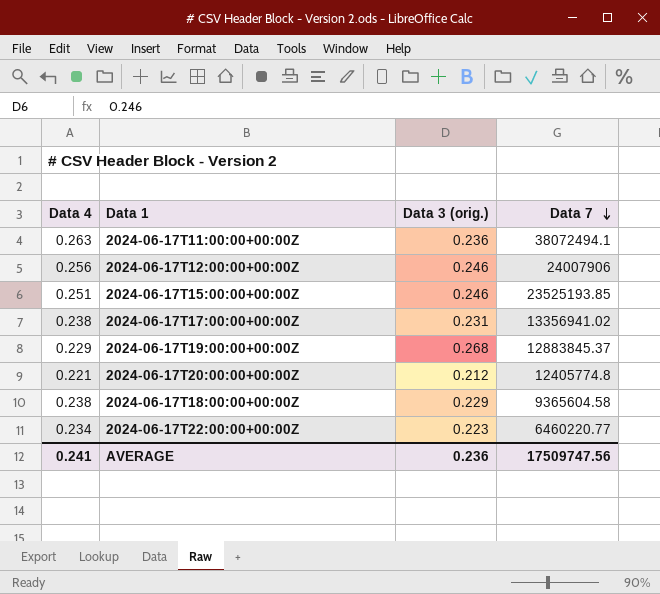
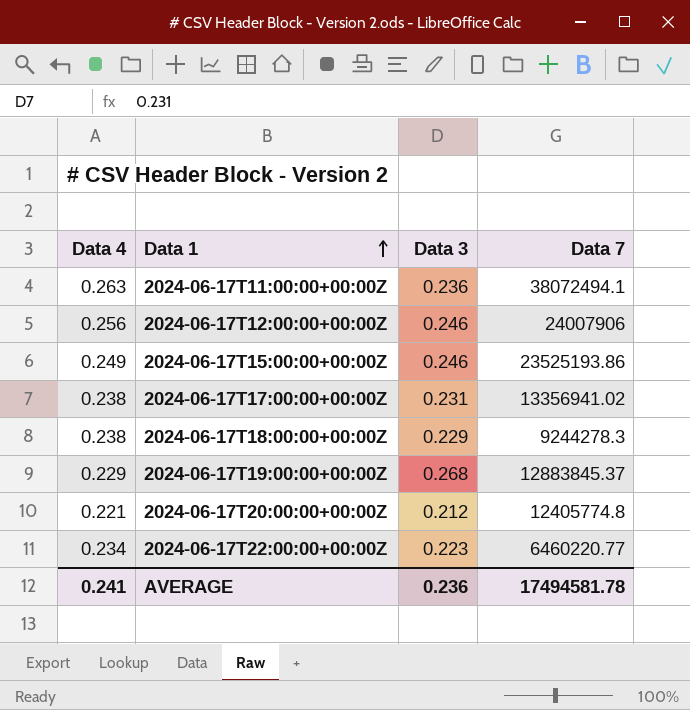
row order: Data 7 descending -> Data 1 ascending
column name: Data 3 (orig.) -> Data 3
2024-06-17T15:00:00+00:00Z | Data 4: 0.251 -> 0.249
2024-06-17T15:00:00+00:00Z | Data 7: 23525193.85 -> 23525193.86
2024-06-17T18:00:00+00:00Z | Data 7: 9365604.58 -> 9244278.3
AVERAGE | Data 7: 17509747.56 -> 17494581.78

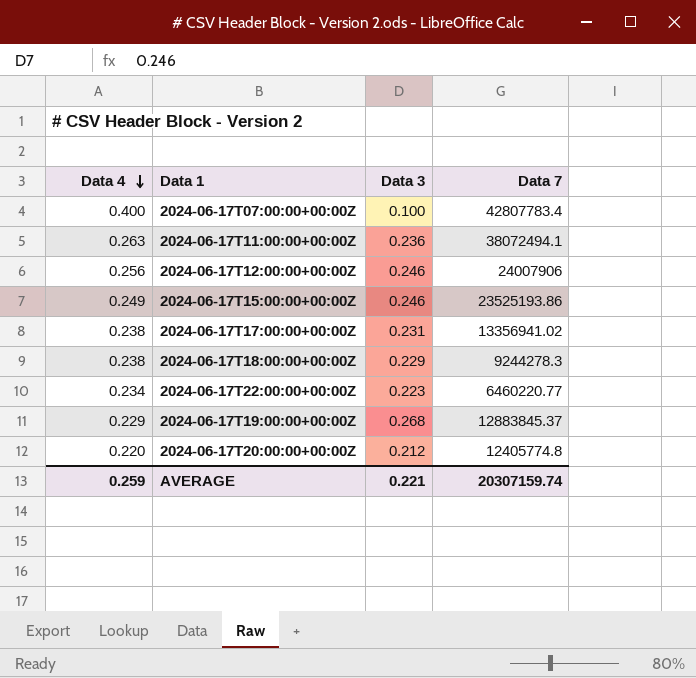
row order: Data 1 ascending -> Data 4 descending
row 2024-06-17T07:00:00+00:00Z: none -> 0.400 | 0.100 | 42807783.4
2024-06-17T20:00:00+00:00Z | Data 4: 0.221 -> 0.220
AVERAGE | Data 4: 0.241 -> 0.259
AVERAGE | Data 3: 0.236 -> 0.221
AVERAGE | Data 7: 17494581.78 -> 20307159.74

